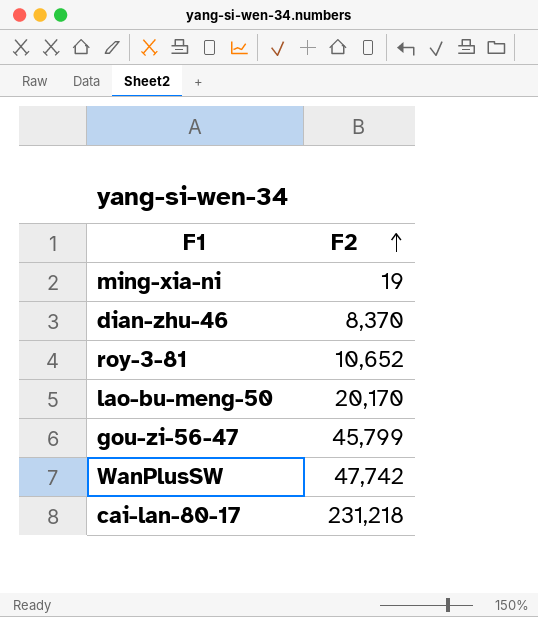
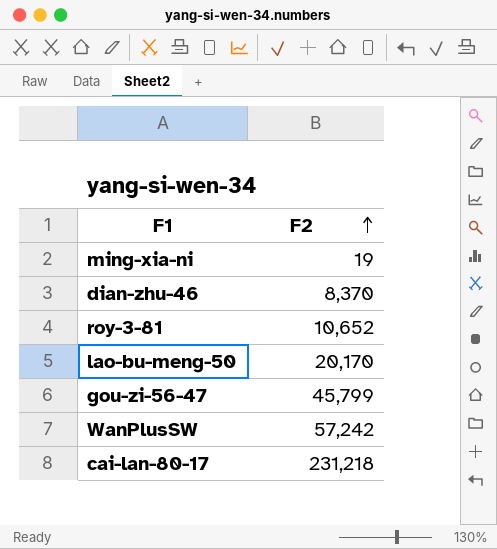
WanPlusSW | F2: 47,742 -> 57,242

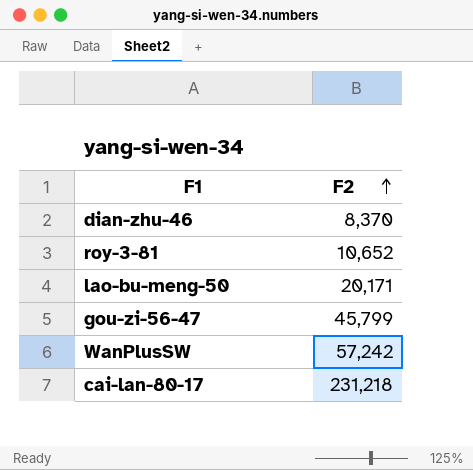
row ming-xia-ni: 19 -> none
lao-bu-meng-50 | F2: 20,170 -> 20,171

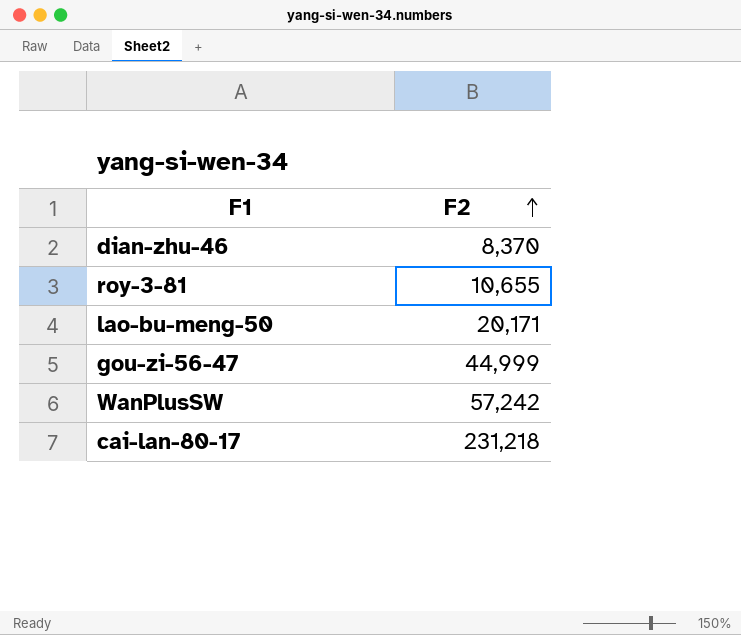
roy-3-81 | F2: 10,652 -> 10,655
gou-zi-56-47 | F2: 45,799 -> 44,999

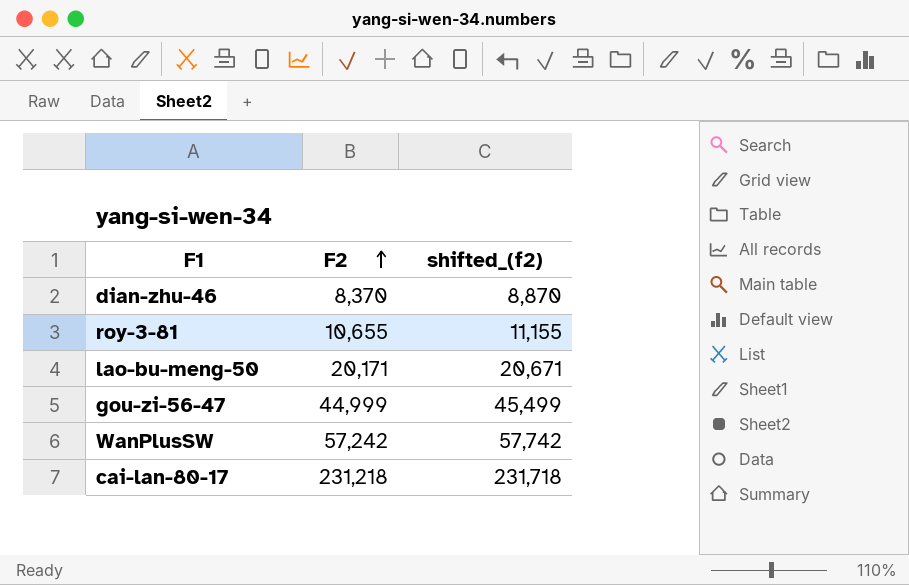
column shifted_(f2) | formula: none -> [F2] + 500

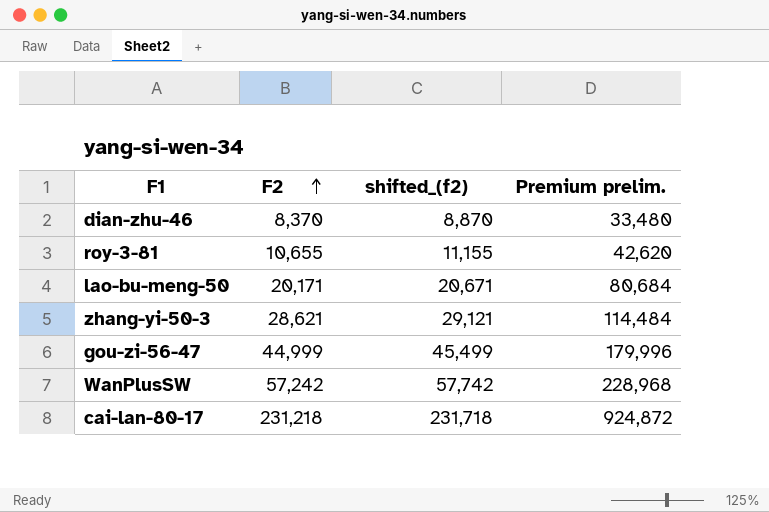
column Premium prelim. | formula: none -> [F2] * 4
row zhang-yi-50-3: none -> 28,621 | 29,121 | 114,484

